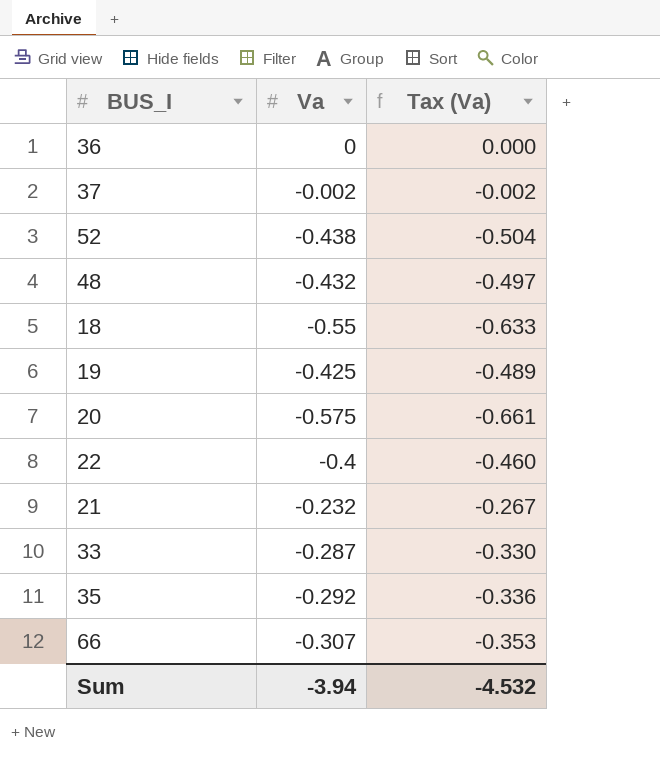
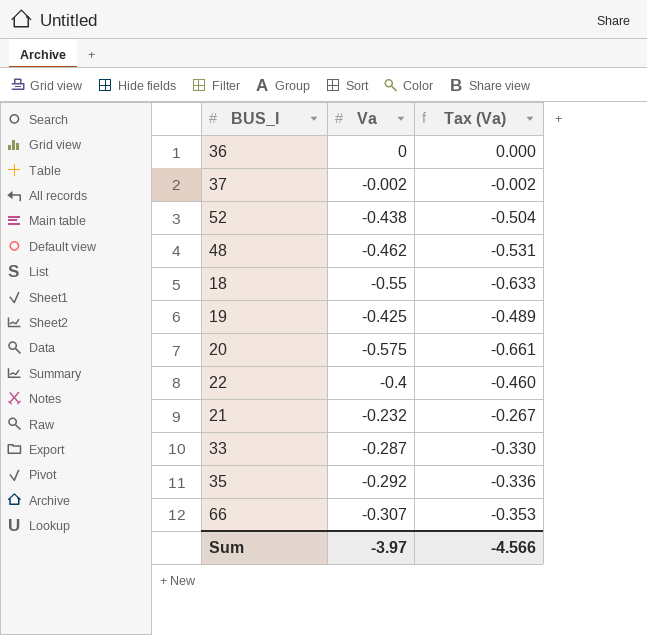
48 | Va: -0.432 -> -0.462
48 | Tax (Va): -0.497 -> -0.531
Sum | Va: -3.94 -> -3.97
Sum | Tax (Va): -4.532 -> -4.566

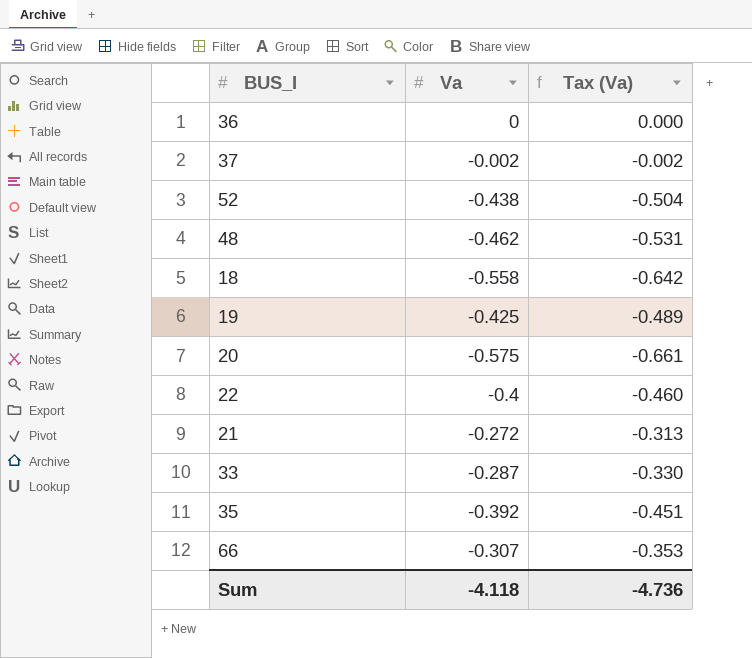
18 | Va: -0.55 -> -0.558
18 | Tax (Va): -0.633 -> -0.642
21 | Va: -0.232 -> -0.272
21 | Tax (Va): -0.267 -> -0.313
35 | Va: -0.292 -> -0.392
35 | Tax (Va): -0.336 -> -0.451
Sum | Va: -3.97 -> -4.118
Sum | Tax (Va): -4.566 -> -4.736

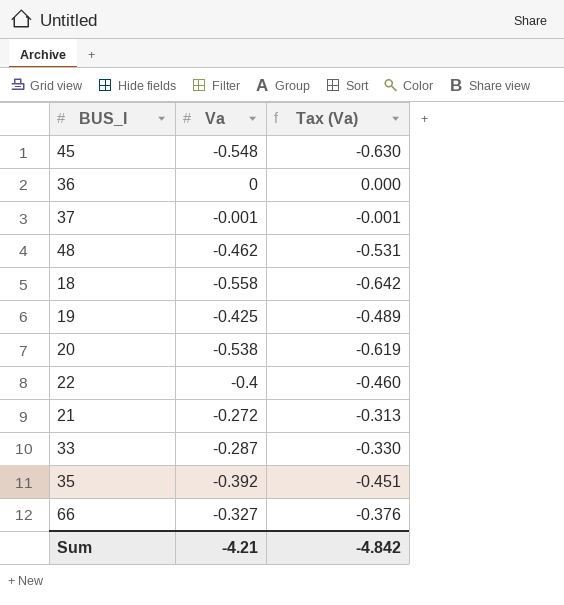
row 52: -0.438 | -0.504 -> none
row 45: none -> -0.548 | -0.630
37 | Va: -0.002 -> -0.001
37 | Tax (Va): -0.002 -> -0.001
20 | Va: -0.575 -> -0.538
20 | Tax (Va): -0.661 -> -0.619
66 | Va: -0.307 -> -0.327
66 | Tax (Va): -0.353 -> -0.376
Sum | Va: -4.118 -> -4.21
Sum | Tax (Va): -4.736 -> -4.842

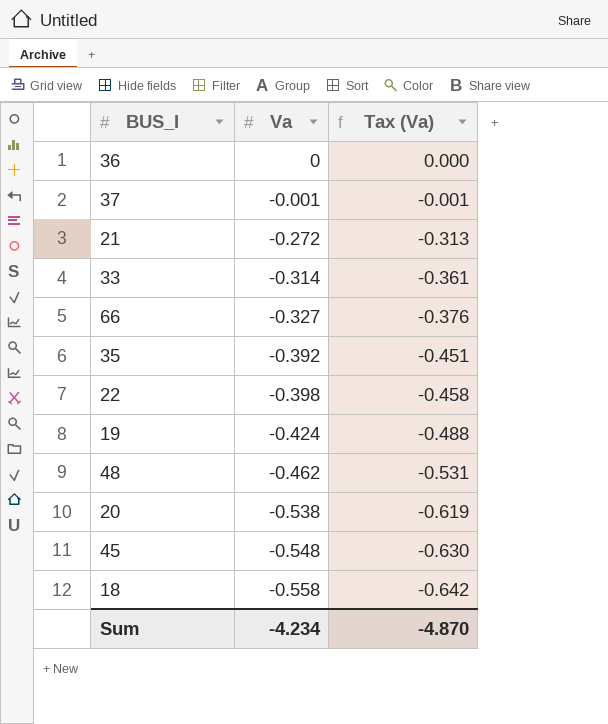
row order: none -> Va descending
33 | Va: -0.287 -> -0.314
33 | Tax (Va): -0.330 -> -0.361
22 | Va: -0.4 -> -0.398
22 | Tax (Va): -0.460 -> -0.458
19 | Va: -0.425 -> -0.424
19 | Tax (Va): -0.489 -> -0.488
Sum | Va: -4.21 -> -4.234
Sum | Tax (Va): -4.842 -> -4.870

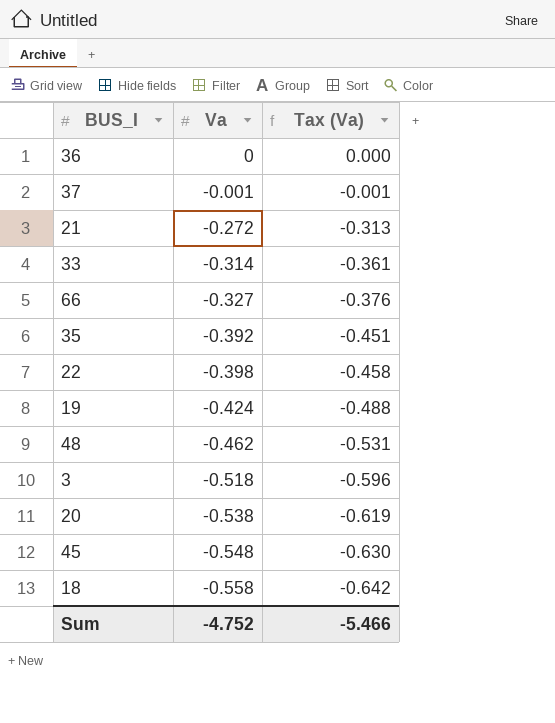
row 3: none -> -0.518 | -0.596
Sum | Va: -4.234 -> -4.752
Sum | Tax (Va): -4.870 -> -5.466

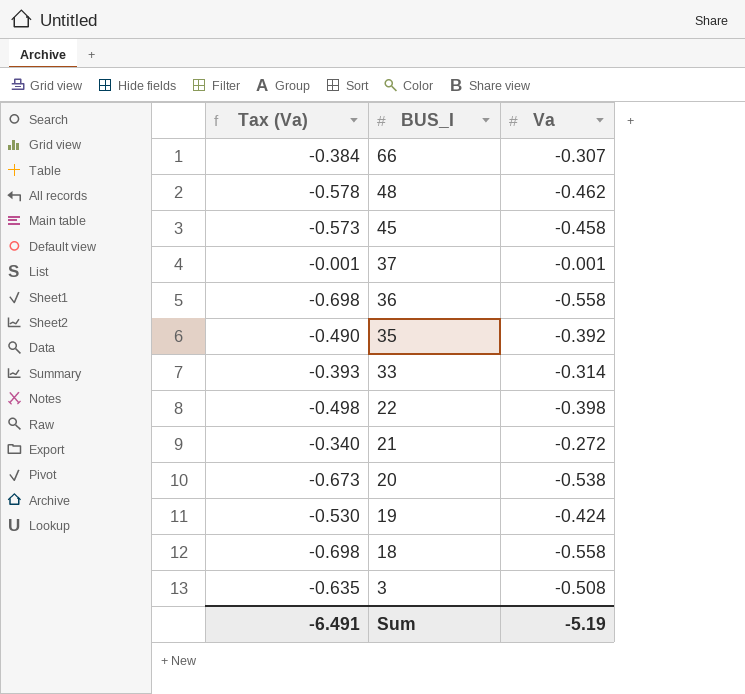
row order: Va descending -> BUS_I descending
column Tax (Va) | formula: [Va] * 1.15 -> [Va] * 1.25
column Tax (Va) | position: 3 -> 1
66 | Va: -0.327 -> -0.307
45 | Va: -0.548 -> -0.458
36 | Va: 0 -> -0.558
3 | Va: -0.518 -> -0.508
Sum | Tax (Va): -5.466 -> -6.491
Sum | Va: -4.752 -> -5.19

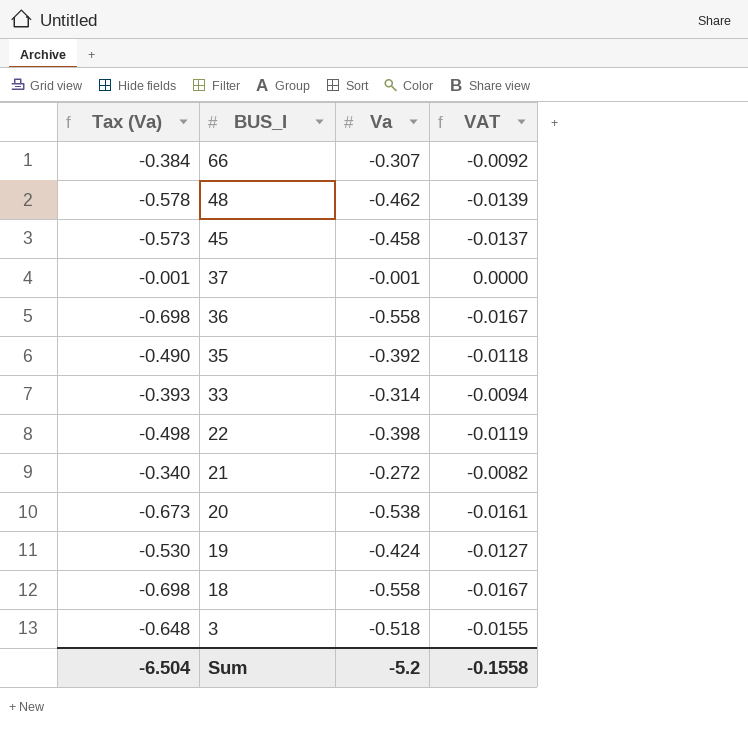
column VAT | formula: none -> [Va] * 0.03
3 | Tax (Va): -0.635 -> -0.648
3 | Va: -0.508 -> -0.518
Sum | Tax (Va): -6.491 -> -6.504
Sum | Va: -5.19 -> -5.2

